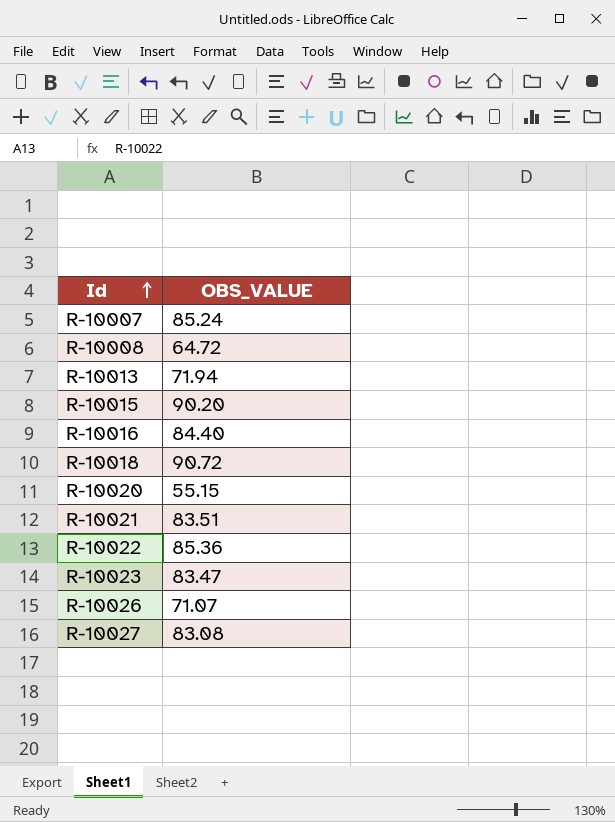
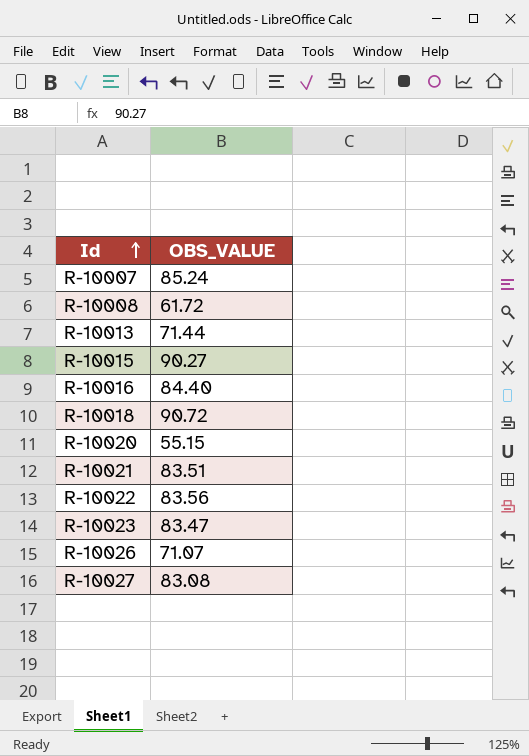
R-10008 | OBS_VALUE: 64.72 -> 61.72
R-10013 | OBS_VALUE: 71.94 -> 71.44
R-10015 | OBS_VALUE: 90.20 -> 90.27
R-10022 | OBS_VALUE: 85.36 -> 83.56

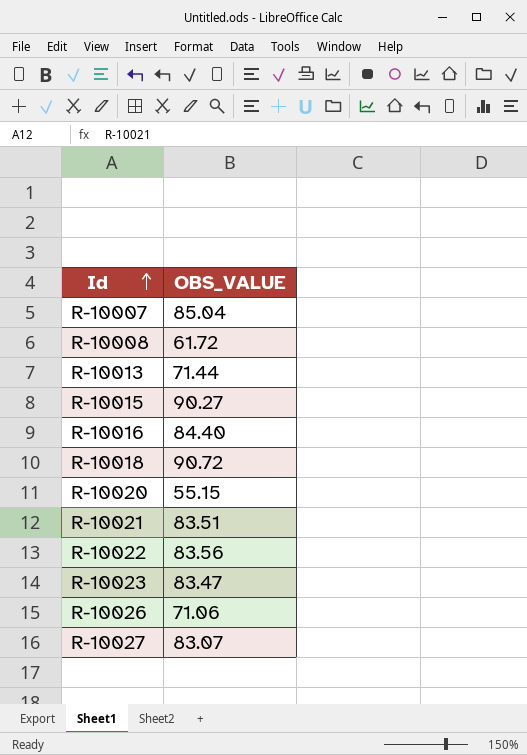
R-10007 | OBS_VALUE: 85.24 -> 85.04
R-10026 | OBS_VALUE: 71.07 -> 71.06
R-10027 | OBS_VALUE: 83.08 -> 83.07

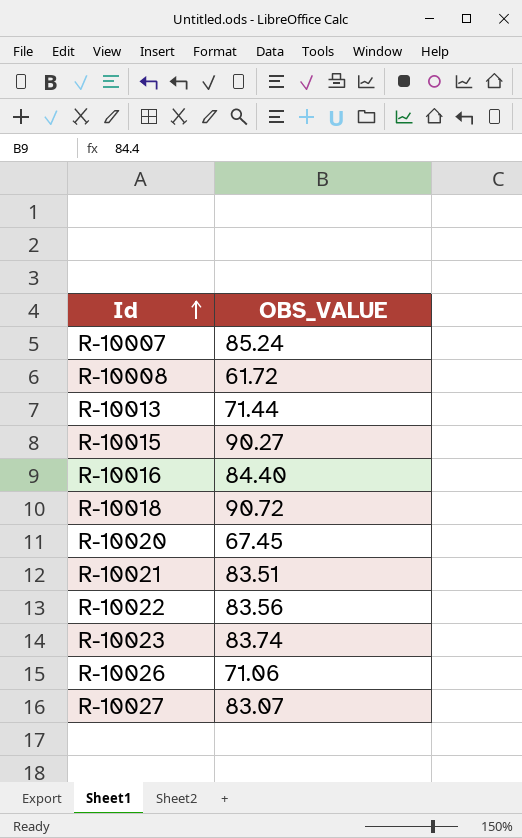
R-10007 | OBS_VALUE: 85.04 -> 85.24
R-10020 | OBS_VALUE: 55.15 -> 67.45
R-10023 | OBS_VALUE: 83.47 -> 83.74

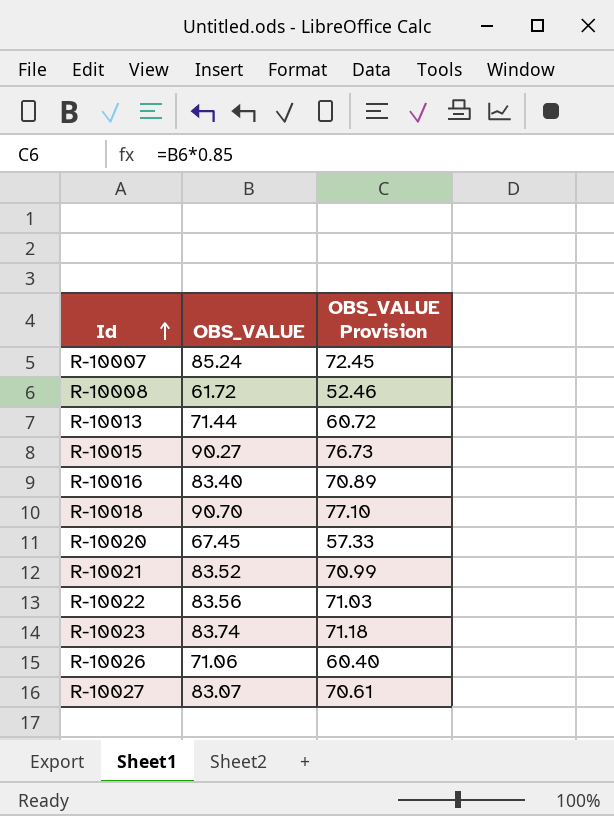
column OBS_VALUE Provision | formula: none -> [OBS_VALUE] * 0.85
R-10016 | OBS_VALUE: 84.40 -> 83.40
R-10018 | OBS_VALUE: 90.72 -> 90.70
R-10021 | OBS_VALUE: 83.51 -> 83.52

